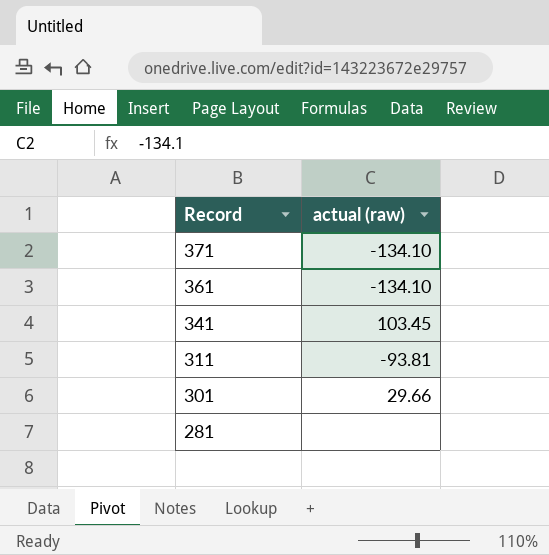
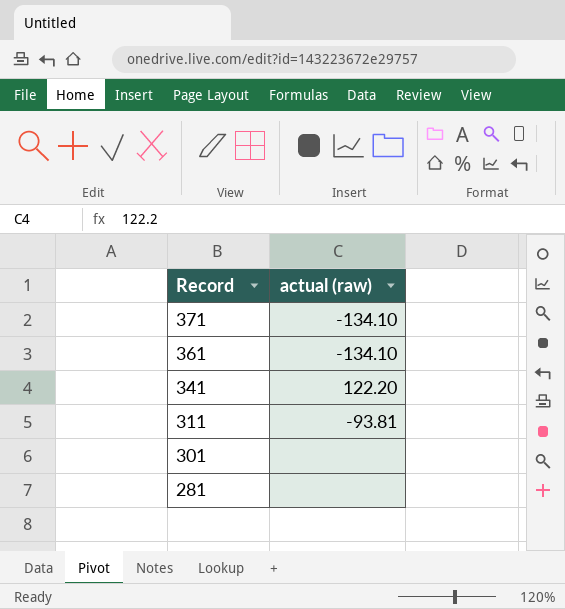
341 | actual (raw): 103.45 -> 122.20
301 | actual (raw): 29.66 -> none

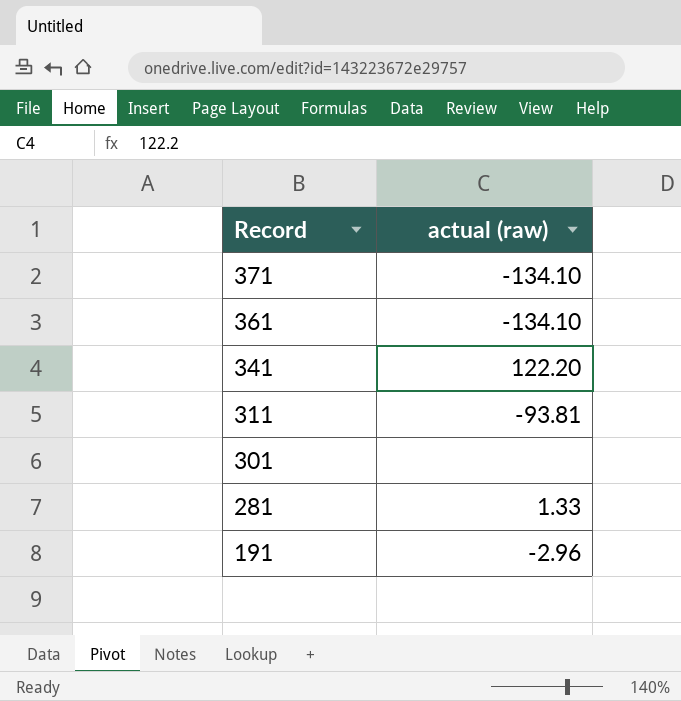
281 | actual (raw): none -> 1.33
row 191: none -> -2.96

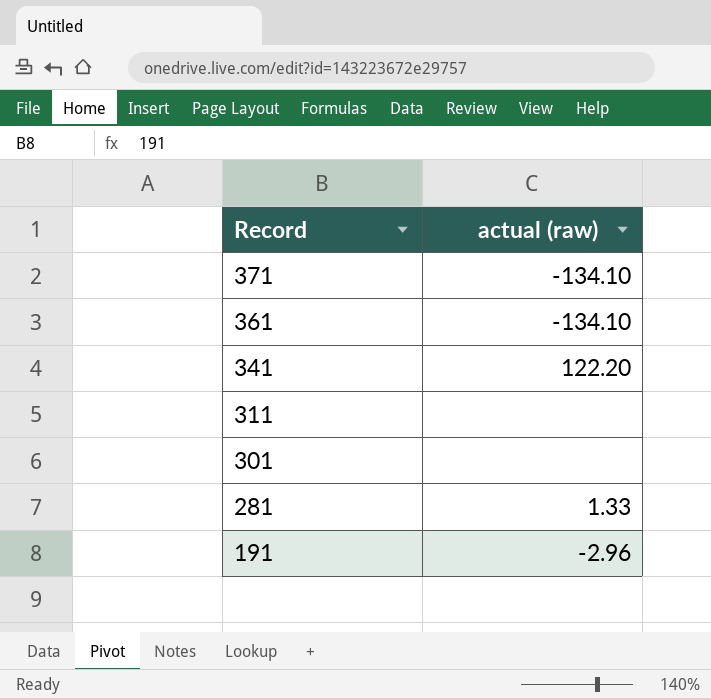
311 | actual (raw): -93.81 -> none

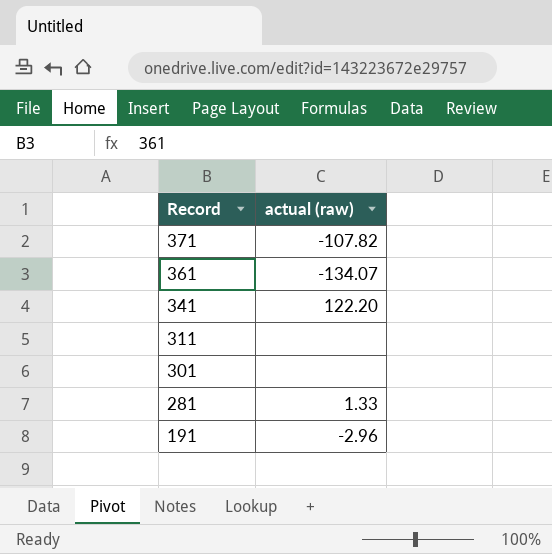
371 | actual (raw): -134.10 -> -107.82
361 | actual (raw): -134.10 -> -134.07

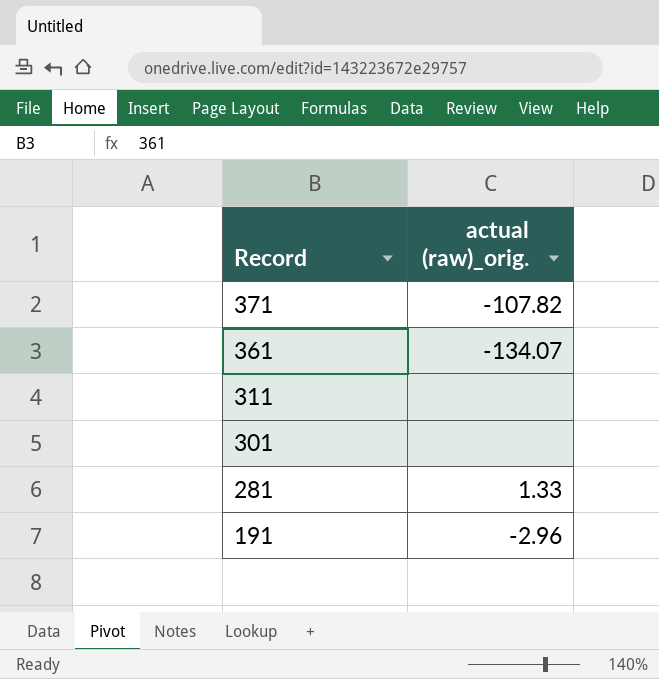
column name: actual (raw) -> actual (raw)_orig.
row 341: 122.20 -> none

